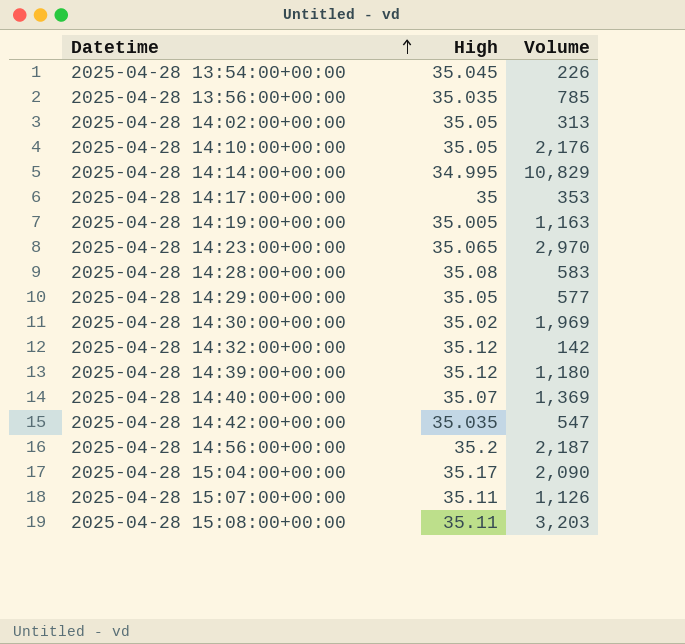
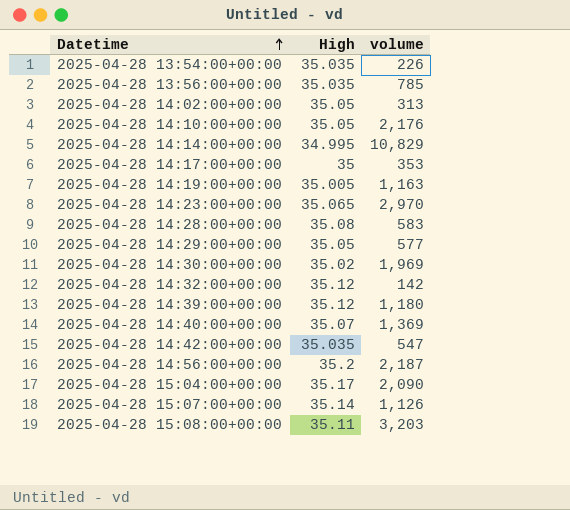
column name: Volume -> volume
2025-04-28 13:54:00+00:00 | High: 35.045 -> 35.035
2025-04-28 15:07:00+00:00 | High: 35.11 -> 35.14

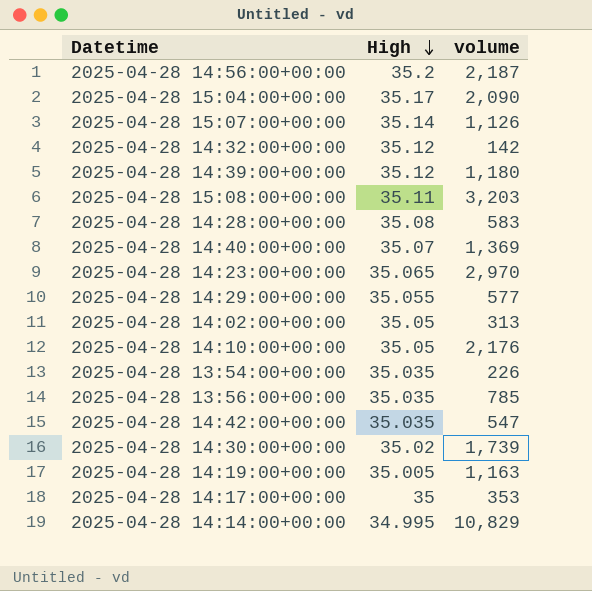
row order: Datetime ascending -> High descending
2025-04-28 14:29:00+00:00 | High: 35.05 -> 35.055
2025-04-28 14:30:00+00:00 | volume: 1,969 -> 1,739

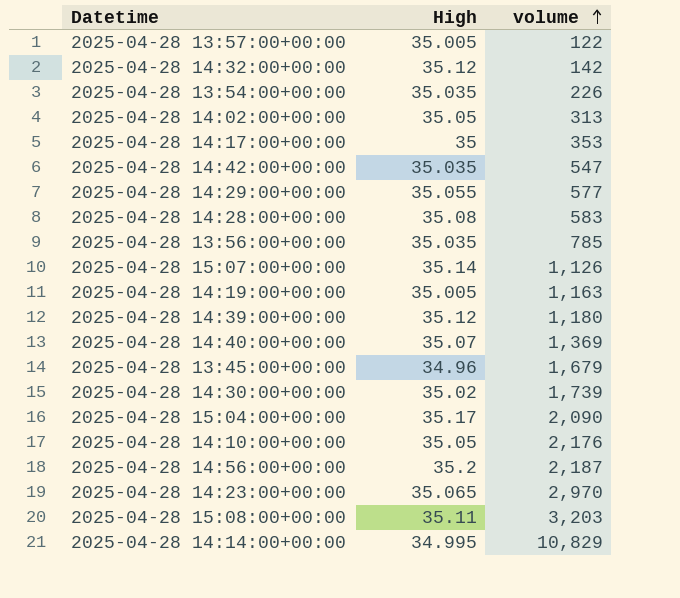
row order: High descending -> volume ascending
row 2025-04-28 13:57:00+00:00: none -> 35.005 | 122
row 2025-04-28 13:45:00+00:00: none -> 34.96 | 1,679

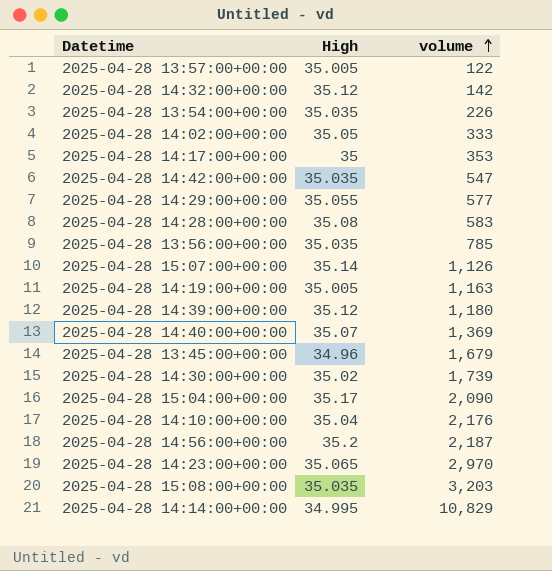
2025-04-28 14:02:00+00:00 | volume: 313 -> 333
2025-04-28 14:10:00+00:00 | High: 35.05 -> 35.04
2025-04-28 15:08:00+00:00 | High: 35.11 -> 35.035

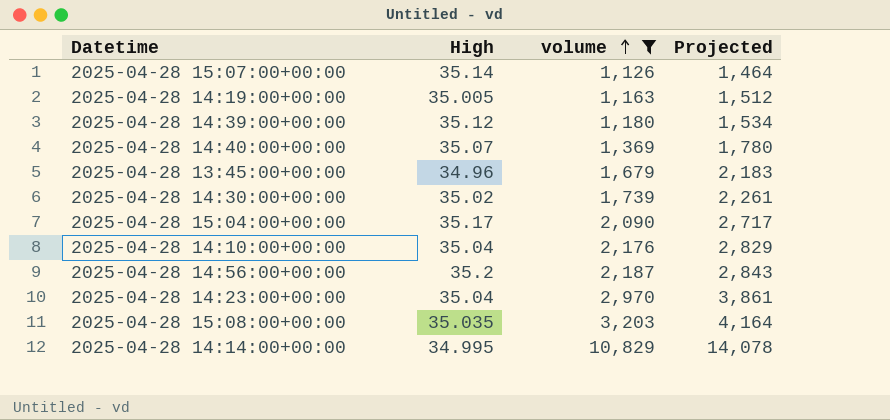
filter: none -> volume >= 1,126
column Projected | formula: none -> [volume] * 1.3
2025-04-28 14:23:00+00:00 | High: 35.065 -> 35.04

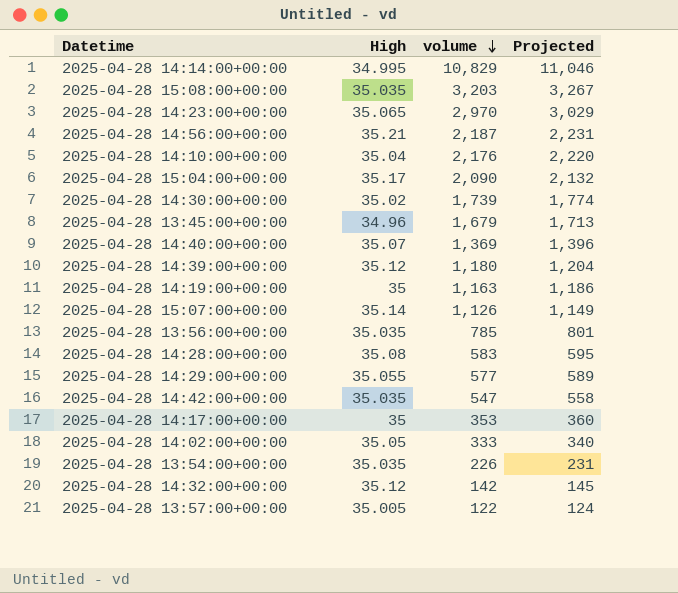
filter: volume >= 1,126 -> none
row order: volume ascending -> volume descending
column Projected | formula: [volume] * 1.3 -> [volume] * 1.02
2025-04-28 14:23:00+00:00 | High: 35.04 -> 35.065
2025-04-28 14:56:00+00:00 | High: 35.2 -> 35.21
2025-04-28 14:19:00+00:00 | High: 35.005 -> 35

